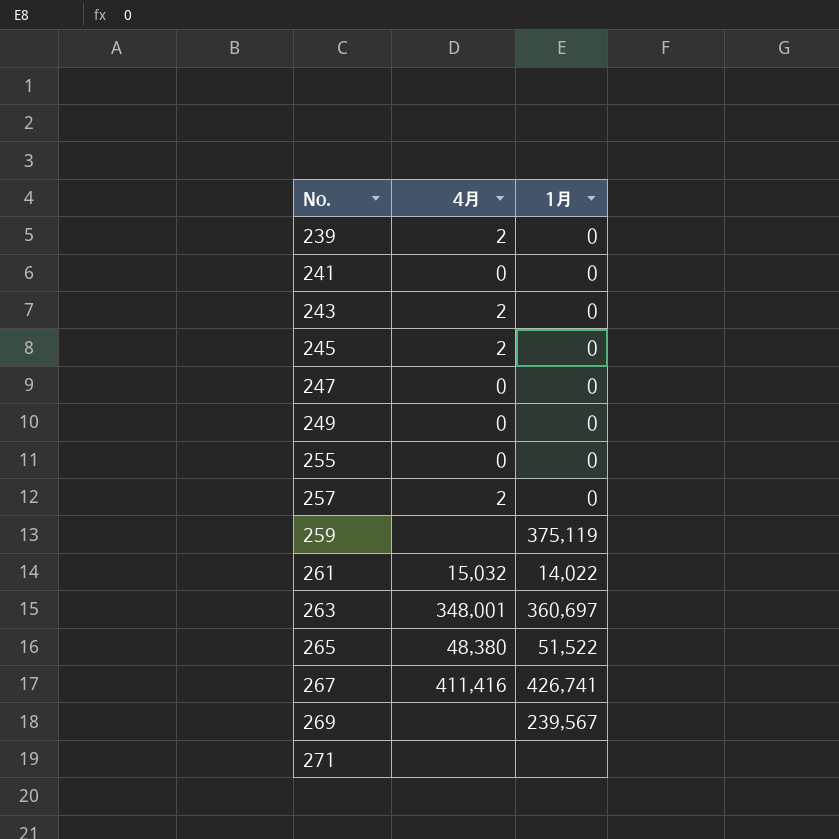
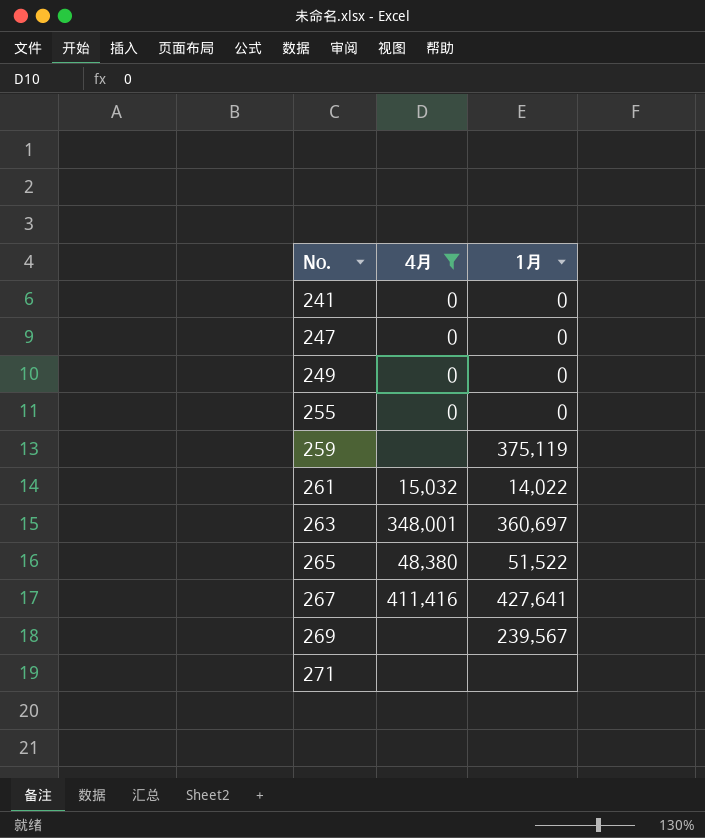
filter: none -> 4月 != 2
267 | 1月: 426,741 -> 427,641

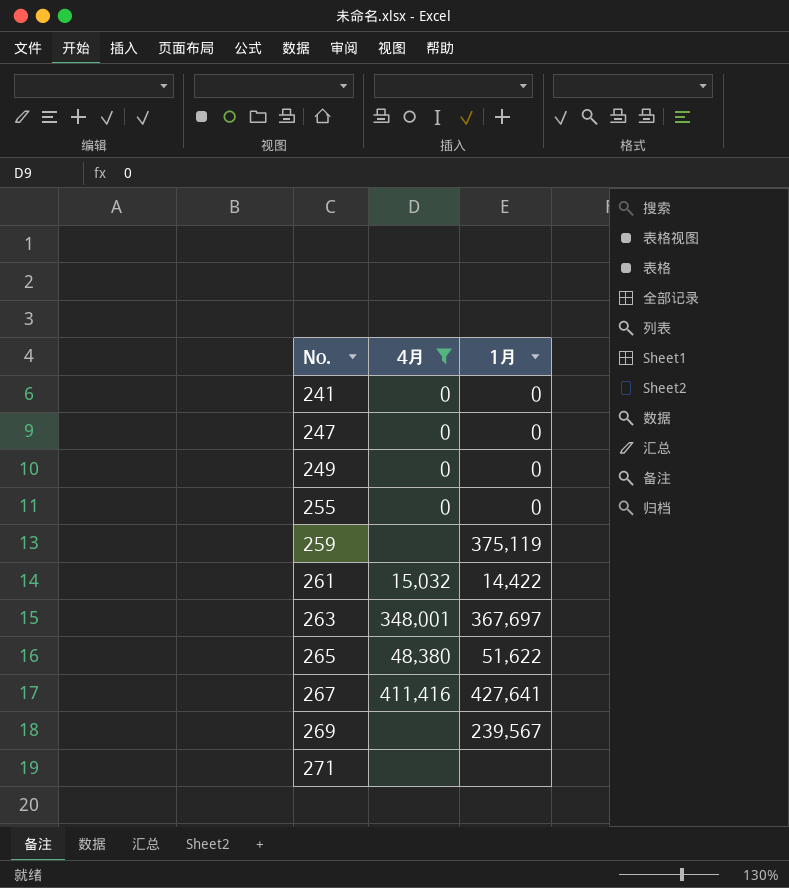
261 | 1月: 14,022 -> 14,422
263 | 1月: 360,697 -> 367,697
265 | 1月: 51,522 -> 51,622

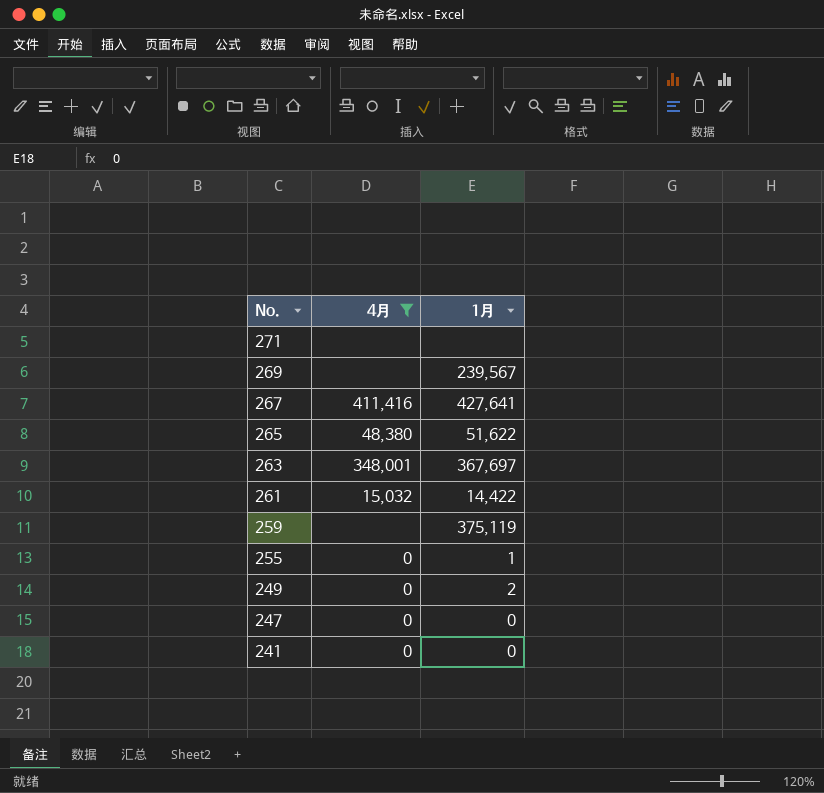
row order: No. ascending -> No. descending
255 | 1月: 0 -> 1
249 | 1月: 0 -> 2

